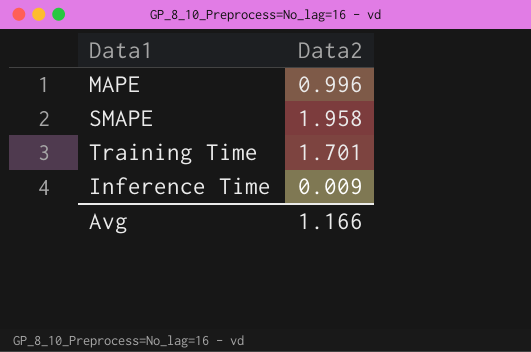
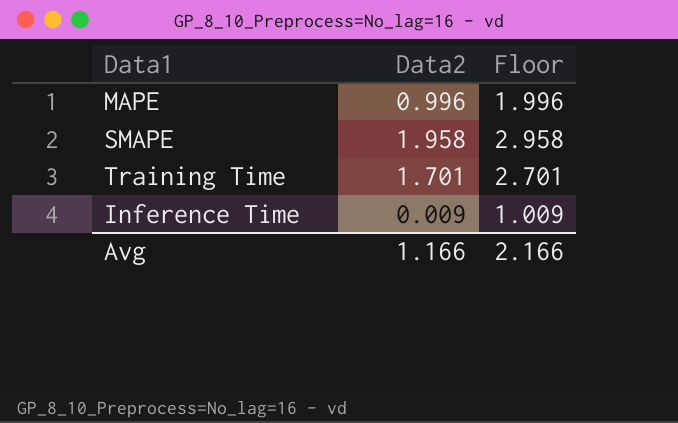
column Floor | formula: none -> [Data2] + 1

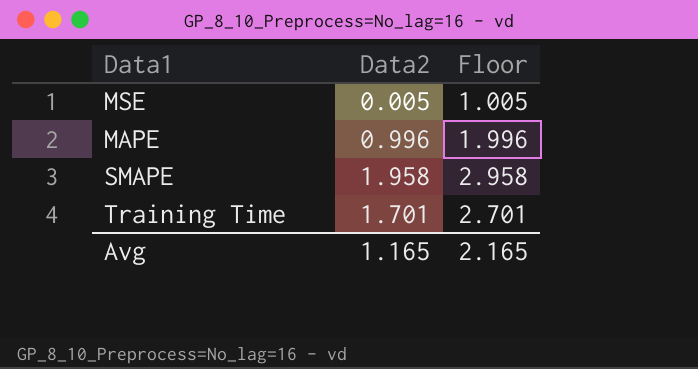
row Inference Time: 0.009 | 1.009 -> none
row MSE: none -> 0.005 | 1.005
Avg | Data2: 1.166 -> 1.165
Avg | Floor: 2.166 -> 2.165

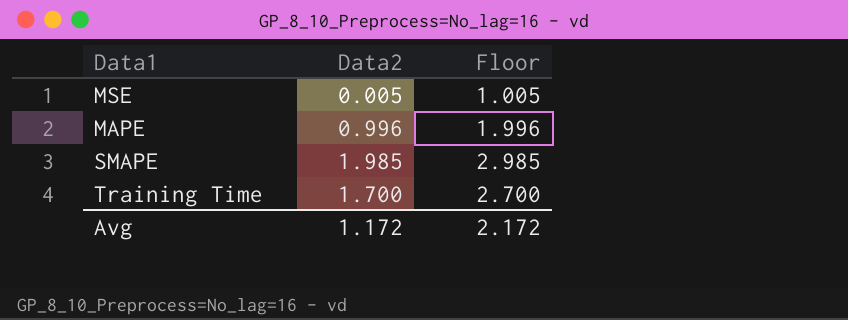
SMAPE | Data2: 1.958 -> 1.985
SMAPE | Floor: 2.958 -> 2.985
Training Time | Data2: 1.701 -> 1.700
Training Time | Floor: 2.701 -> 2.700
Avg | Data2: 1.165 -> 1.172
Avg | Floor: 2.165 -> 2.172

